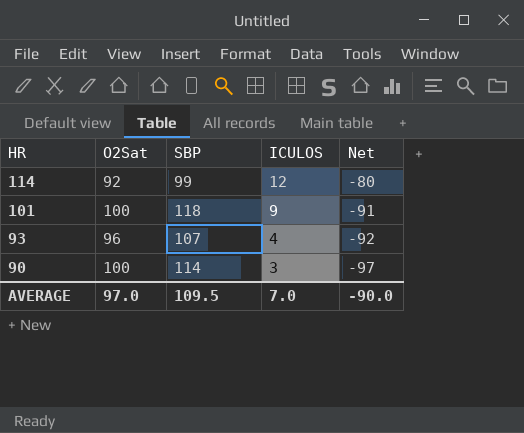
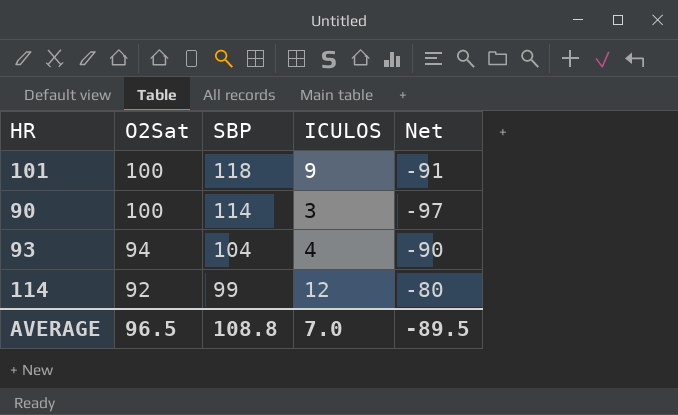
row order: HR descending -> O2Sat descending
93 | O2Sat: 96 -> 94
93 | SBP: 107 -> 104
93 | Net: -92 -> -90
AVERAGE | O2Sat: 97.0 -> 96.5
AVERAGE | SBP: 109.5 -> 108.8
AVERAGE | Net: -90.0 -> -89.5

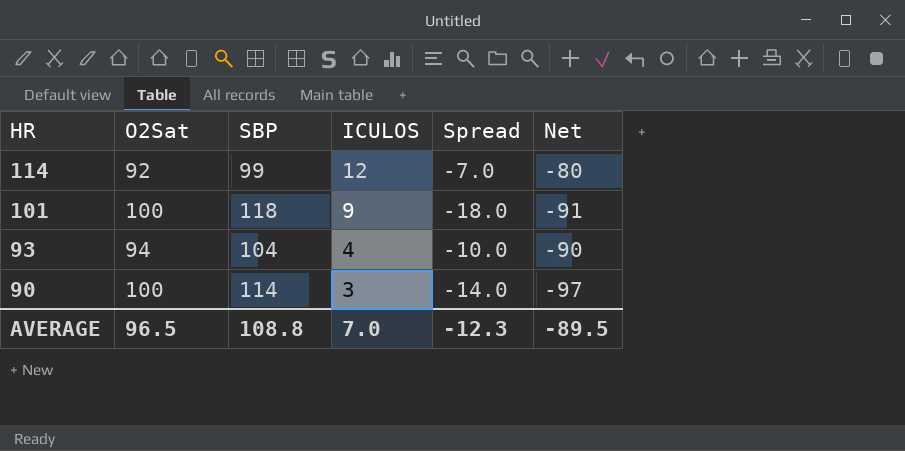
row order: O2Sat descending -> HR descending
column Spread | formula: none -> [O2Sat] - [SBP]

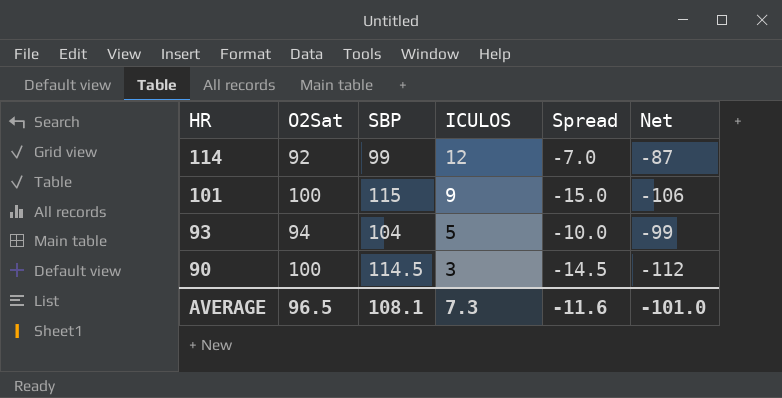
column Net | formula: [ICULOS] - [O2Sat] -> [ICULOS] - [SBP]
101 | SBP: 118 -> 115
101 | Spread: -18.0 -> -15.0
93 | ICULOS: 4 -> 5
90 | SBP: 114 -> 114.5
90 | Spread: -14.0 -> -14.5
AVERAGE | SBP: 108.8 -> 108.1
AVERAGE | ICULOS: 7.0 -> 7.3
AVERAGE | Spread: -12.3 -> -11.6
AVERAGE | Net: -89.5 -> -101.0

